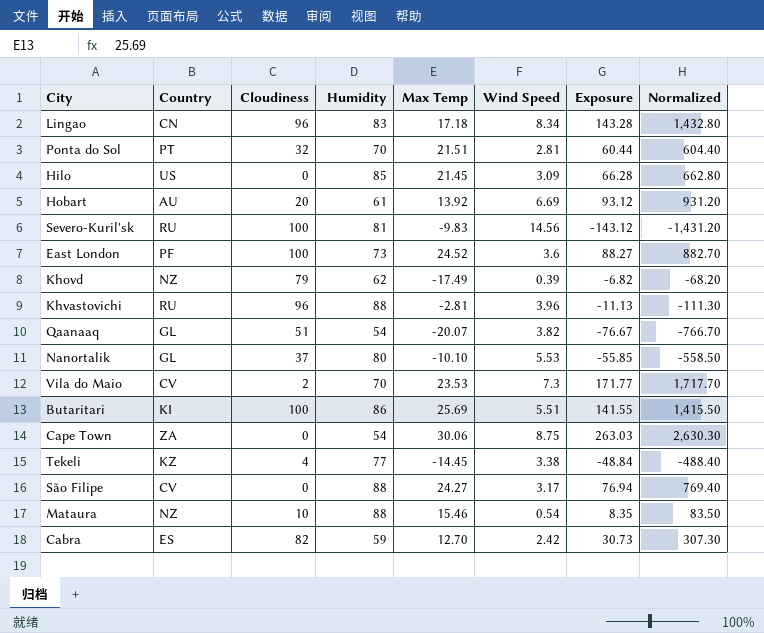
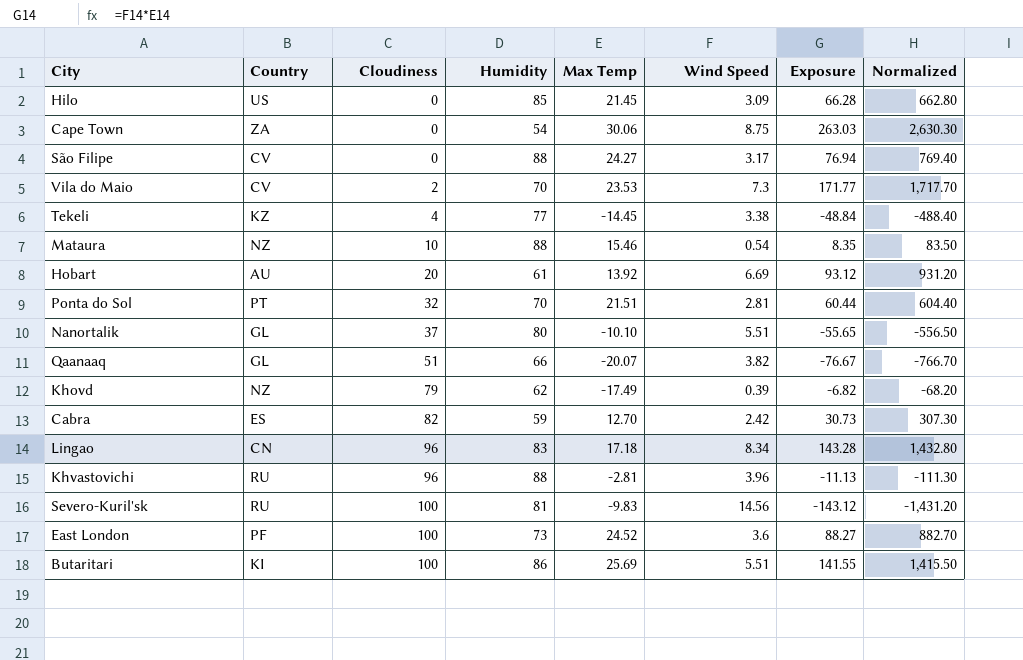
row order: none -> Cloudiness ascending
Nanortalik | Wind Speed: 5.53 -> 5.51
Nanortalik | Exposure: -55.85 -> -55.65
Nanortalik | Normalized: -558.50 -> -556.50
Qaanaaq | Humidity: 54 -> 66

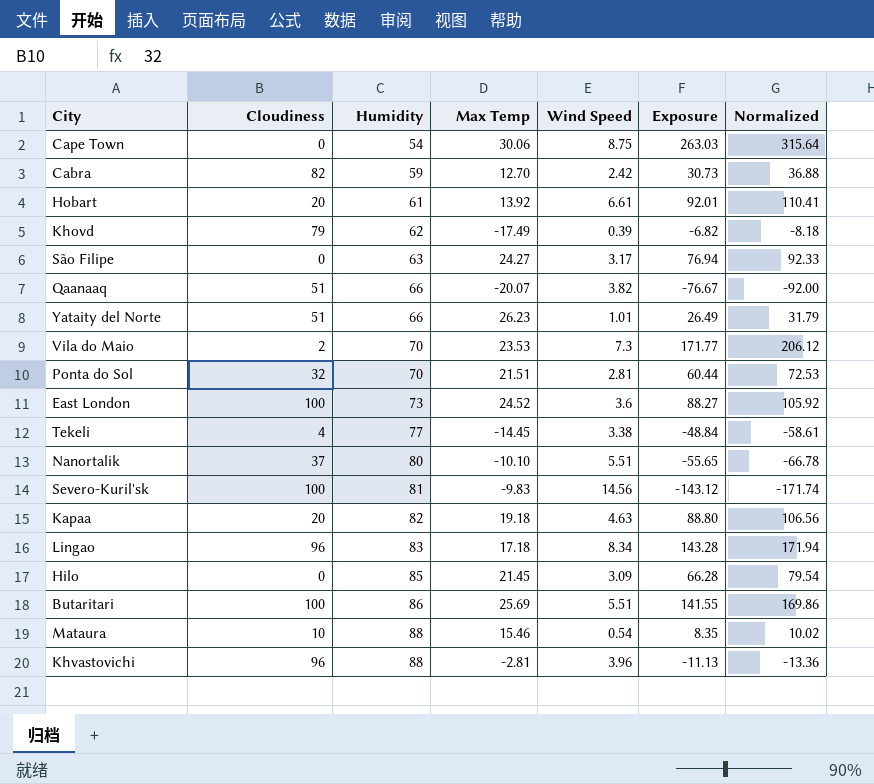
row order: Cloudiness ascending -> Humidity ascending
column Country | position: 2 -> none
column Normalized | formula: [Exposure] * 10 -> [Exposure] * 1.2
Hobart | Wind Speed: 6.69 -> 6.61
Hobart | Exposure: 93.12 -> 92.01
São Filipe | Humidity: 88 -> 63
row Yataity del Norte: none -> 51 | 66 | 26.23 | 1.01 | 26.49 | 31.79
row Kapaa: none -> 20 | 82 | 19.18 | 4.63 | 88.80 | 106.56

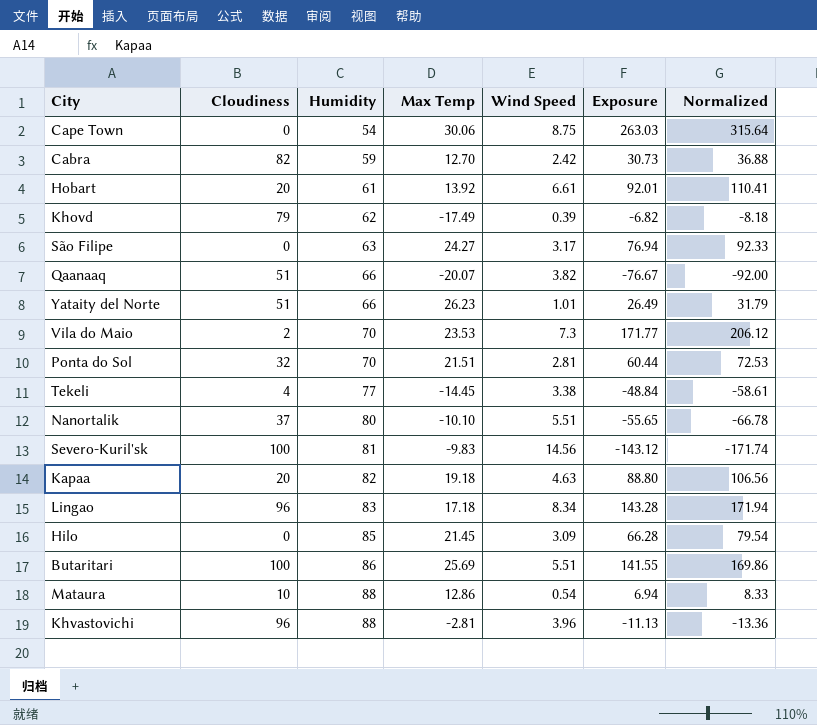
row East London: 100 | 73 | 24.52 | 3.6 | 88.27 | 105.92 -> none
Mataura | Max Temp: 15.46 -> 12.86
Mataura | Exposure: 8.35 -> 6.94
Mataura | Normalized: 10.02 -> 8.33

